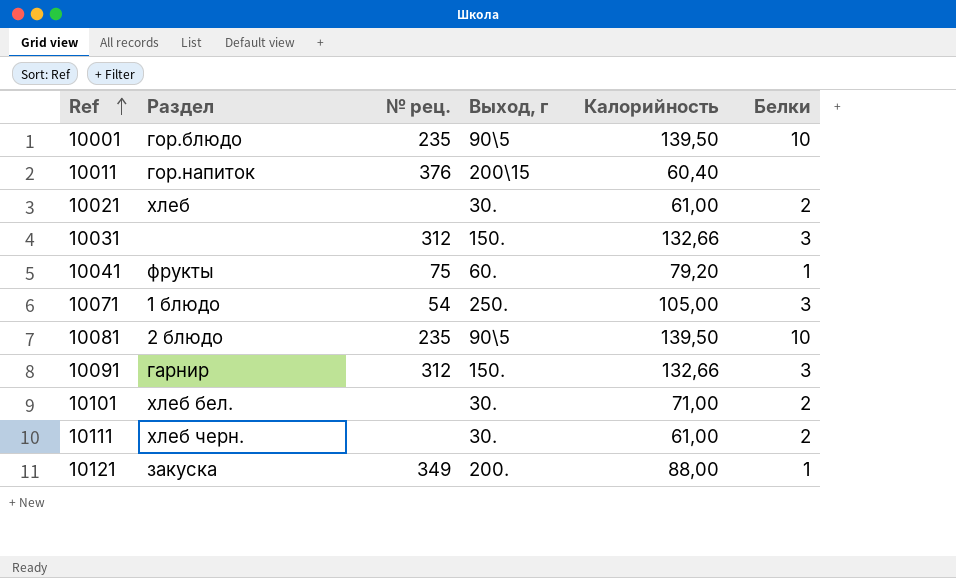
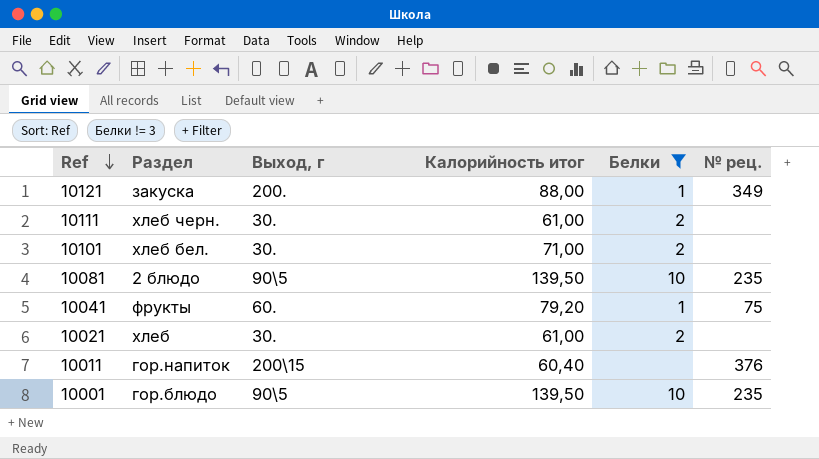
filter: none -> Белки != 3
row order: Ref ascending -> Ref descending
column name: Калорийность -> Калорийность итог
column № рец. | position: 3 -> 6

